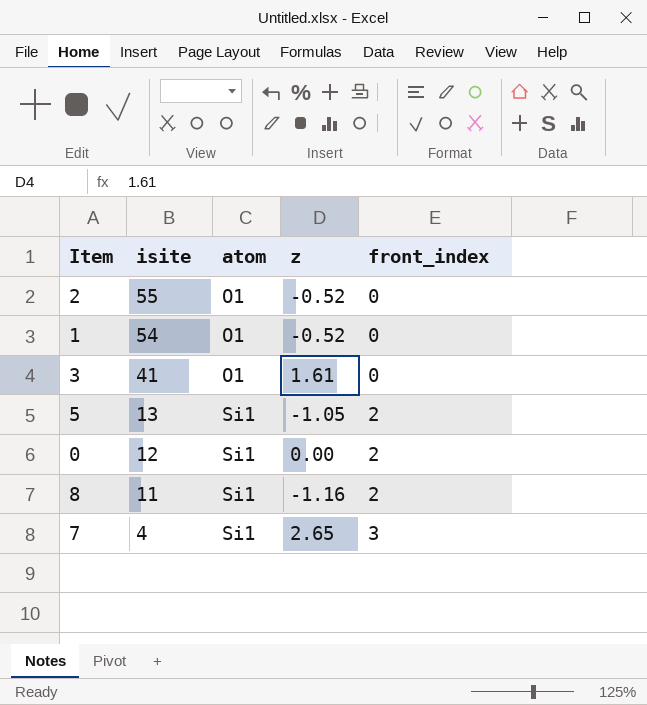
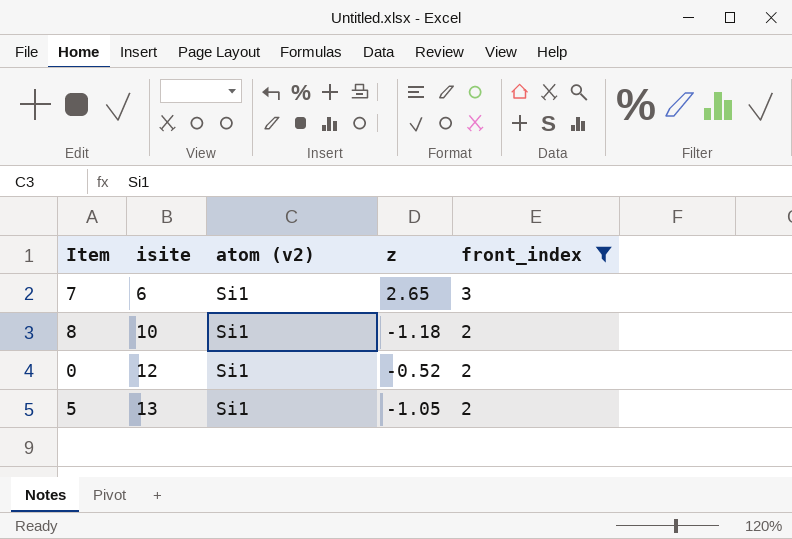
filter: none -> front_index != 0
row order: isite descending -> isite ascending
column name: atom -> atom (v2)
7 | isite: 4 -> 6
8 | isite: 11 -> 10
8 | z: -1.16 -> -1.18
0 | z: 0.00 -> -0.52

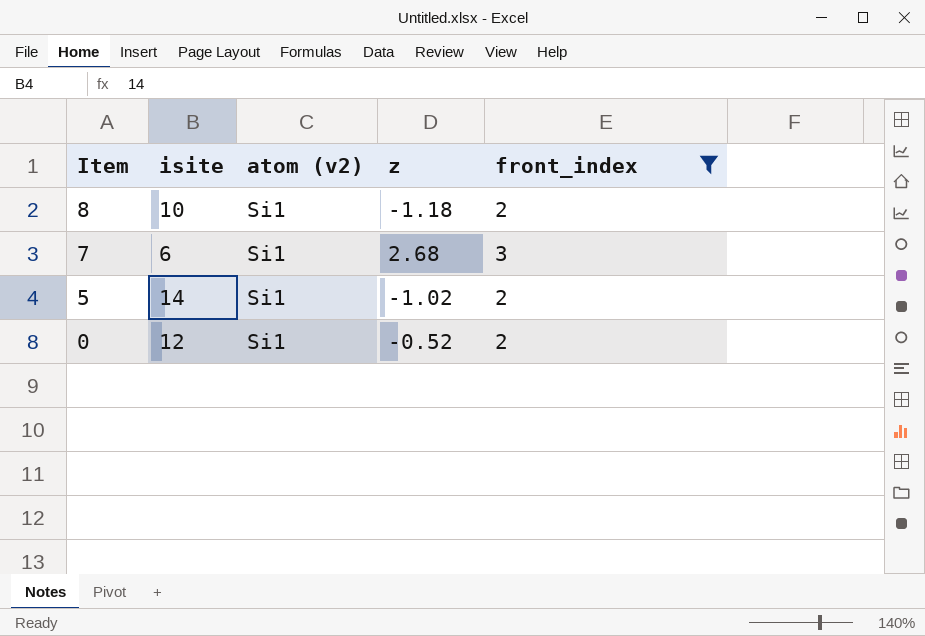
row order: isite ascending -> Item descending
7 | z: 2.65 -> 2.68
5 | isite: 13 -> 14
5 | z: -1.05 -> -1.02

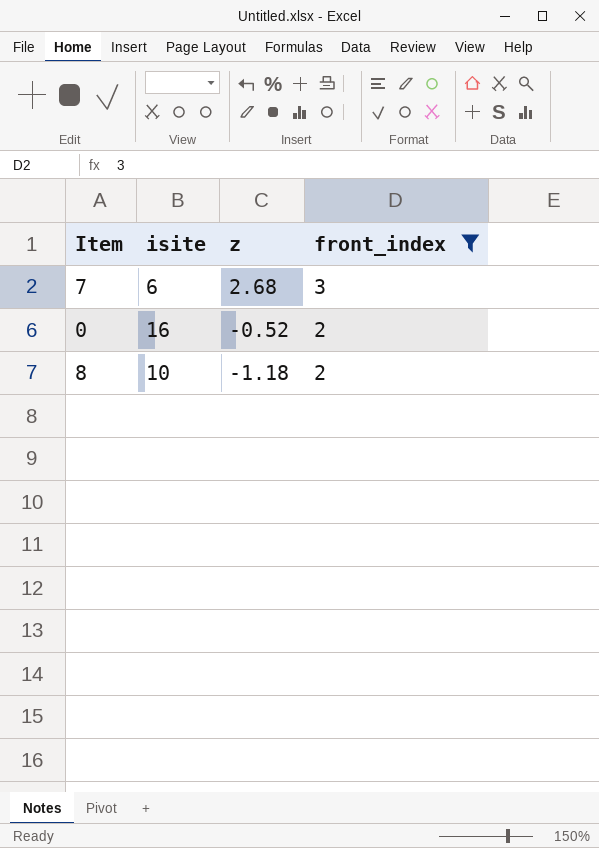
row order: Item descending -> z descending
column atom (v2) | position: 3 -> none
row 5: 14 | Si1 | -1.02 | 2 -> none
0 | isite: 12 -> 16

